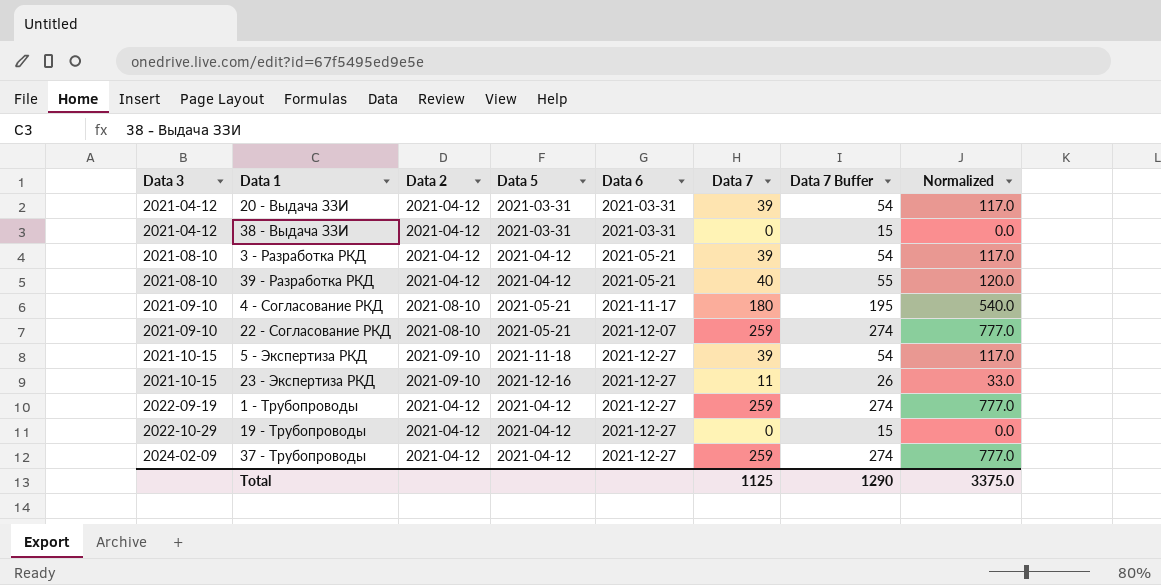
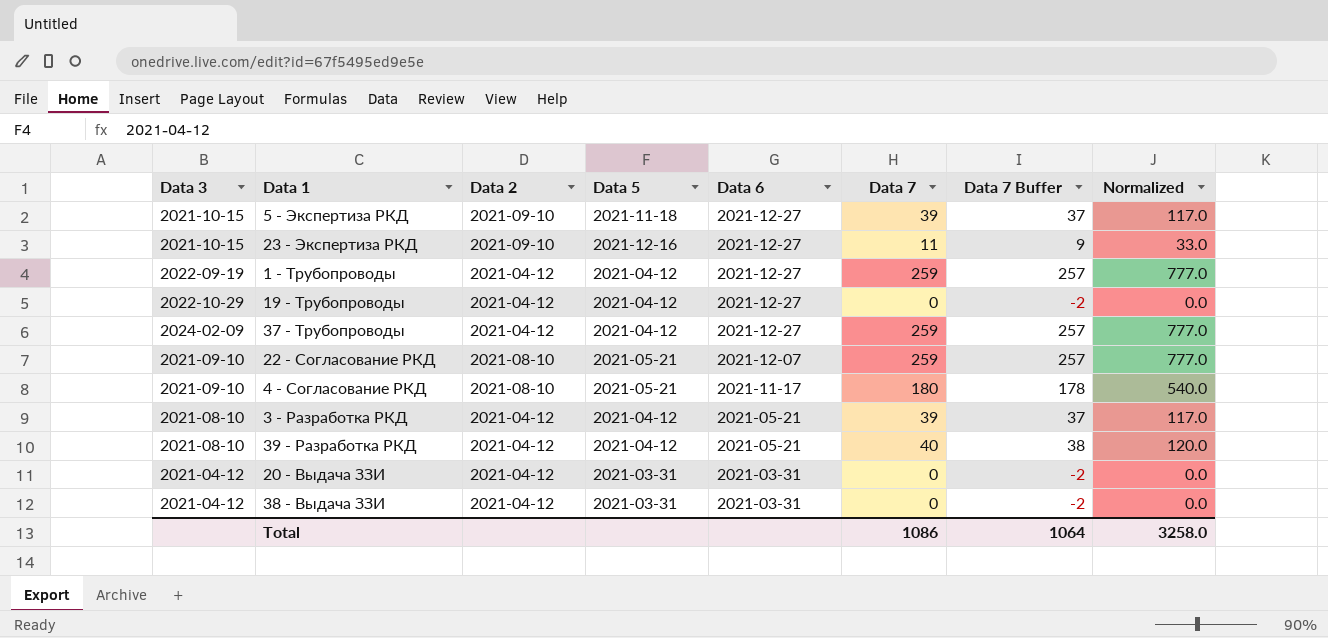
row order: Data 3 ascending -> Data 6 descending
column Data 7 Buffer | formula: [Data 7] + 15 -> [Data 7] - 2
20 - Выдача ЗЗИ | Data 7: 39 -> 0
20 - Выдача ЗЗИ | Normalized: 117.0 -> 0.0
Total | Data 7: 1125 -> 1086
Total | Data 7 Buffer: 1290 -> 1064
Total | Normalized: 3375.0 -> 3258.0

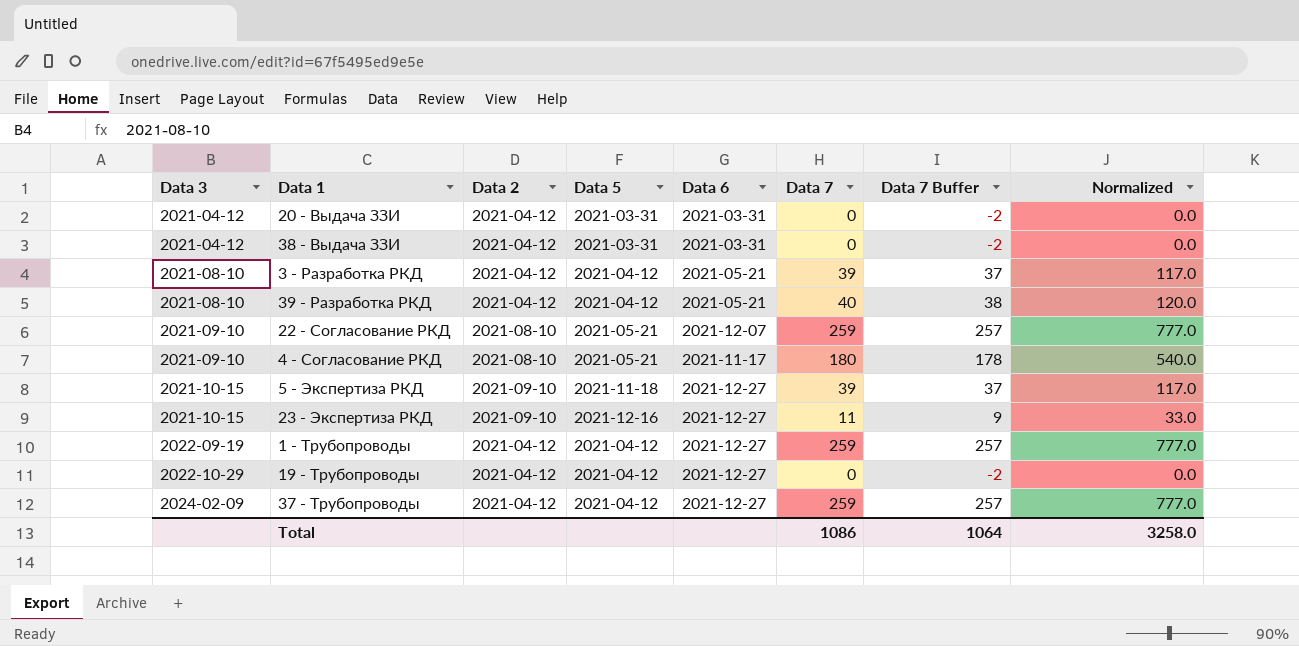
row order: Data 6 descending -> Data 3 ascending

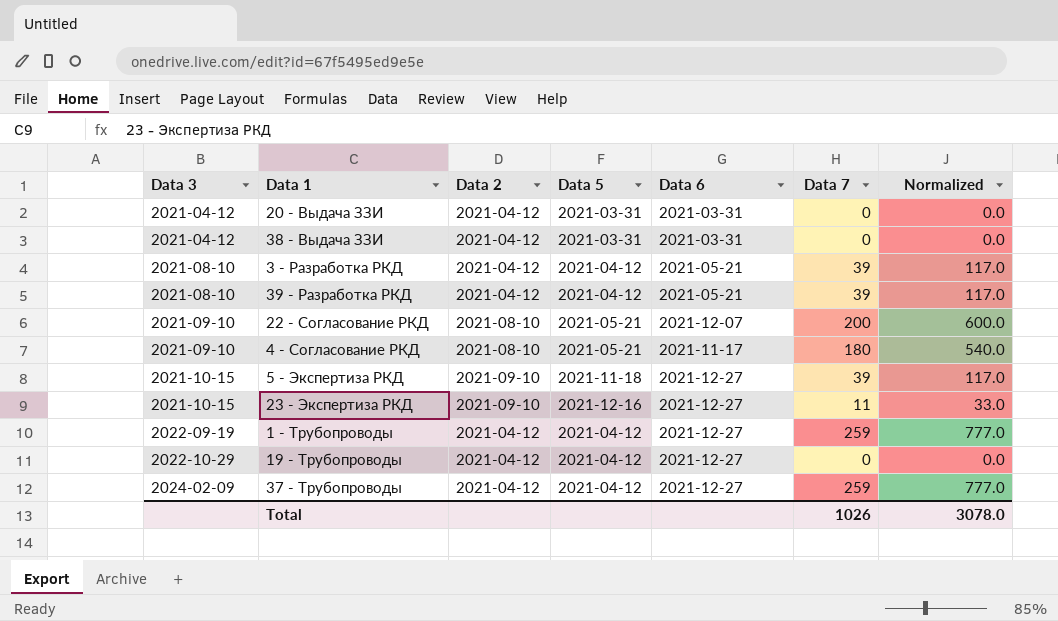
column Data 7 Buffer | formula: [Data 7] - 2 -> none
39 - Разработка РКД | Data 7: 40 -> 39
39 - Разработка РКД | Normalized: 120.0 -> 117.0
22 - Согласование РКД | Data 7: 259 -> 200
22 - Согласование РКД | Normalized: 777.0 -> 600.0
Total | Data 7: 1086 -> 1026
Total | Normalized: 3258.0 -> 3078.0

